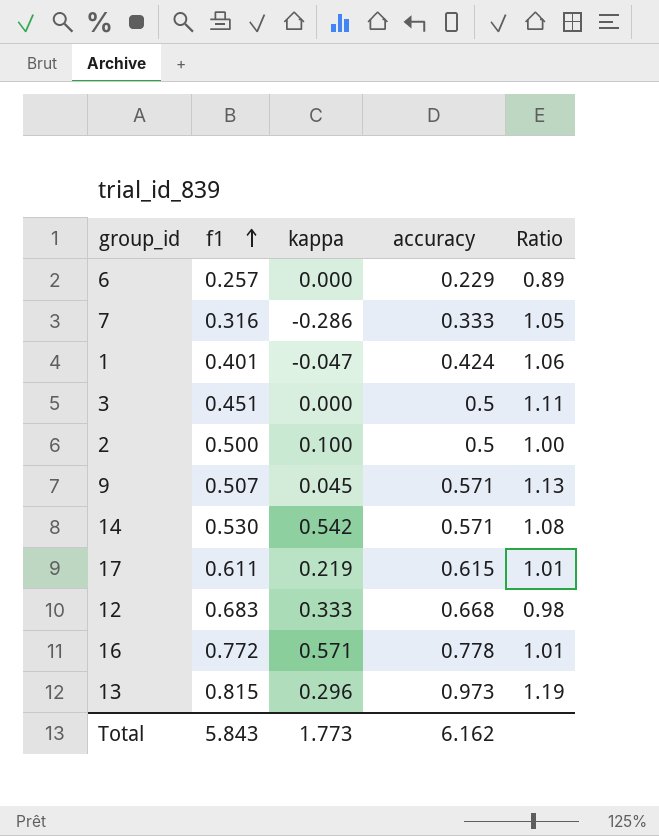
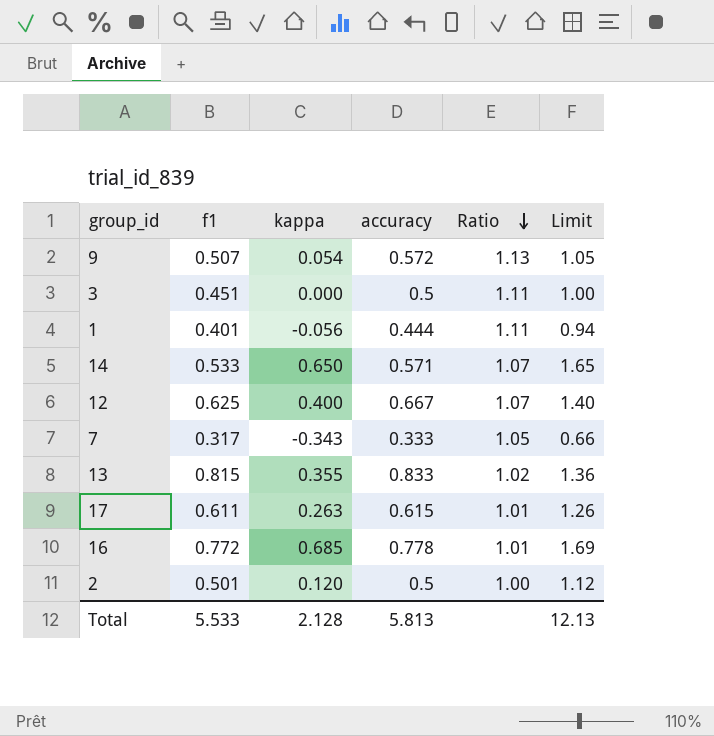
row order: f1 ascending -> Ratio descending
column Limit | formula: none -> [kappa] + 1
row 6: 0.257 | 0.000 | 0.229 | 0.89 -> none
9 | kappa: 0.045 -> 0.054
9 | accuracy: 0.571 -> 0.572
1 | kappa: -0.047 -> -0.056
1 | accuracy: 0.424 -> 0.444
1 | Ratio: 1.06 -> 1.11
14 | f1: 0.530 -> 0.533
14 | kappa: 0.542 -> 0.650
14 | Ratio: 1.08 -> 1.07
12 | f1: 0.683 -> 0.625
12 | kappa: 0.333 -> 0.400
12 | accuracy: 0.668 -> 0.667
12 | Ratio: 0.98 -> 1.07
7 | f1: 0.316 -> 0.317
7 | kappa: -0.286 -> -0.343
13 | kappa: 0.296 -> 0.355
13 | accuracy: 0.973 -> 0.833
13 | Ratio: 1.19 -> 1.02
17 | kappa: 0.219 -> 0.263
16 | kappa: 0.571 -> 0.685
2 | f1: 0.500 -> 0.501
2 | kappa: 0.100 -> 0.120
Total | f1: 5.843 -> 5.533
Total | kappa: 1.773 -> 2.128
Total | accuracy: 6.162 -> 5.813

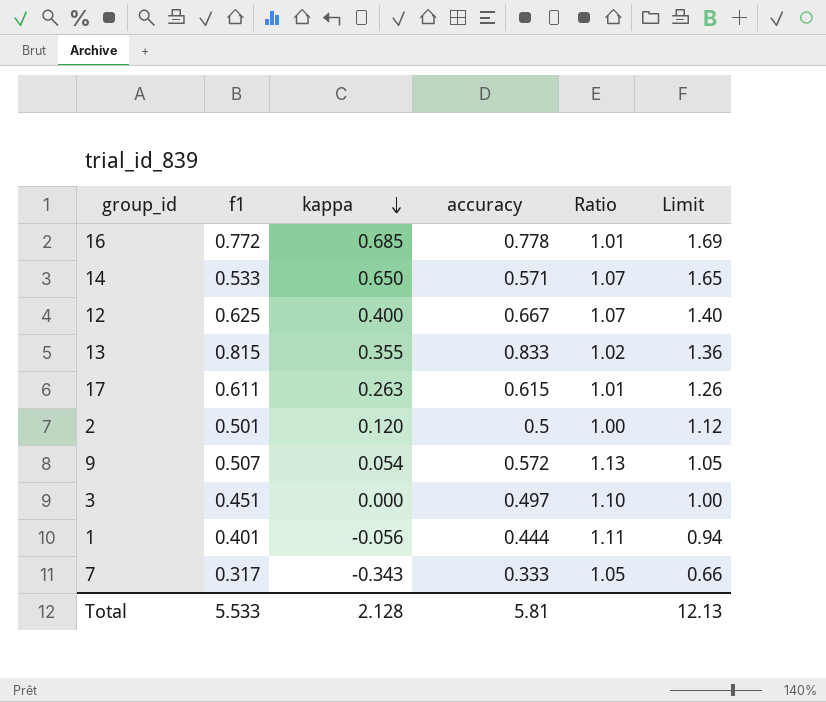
row order: Ratio descending -> kappa descending
3 | accuracy: 0.5 -> 0.497
3 | Ratio: 1.11 -> 1.10
Total | accuracy: 5.813 -> 5.81

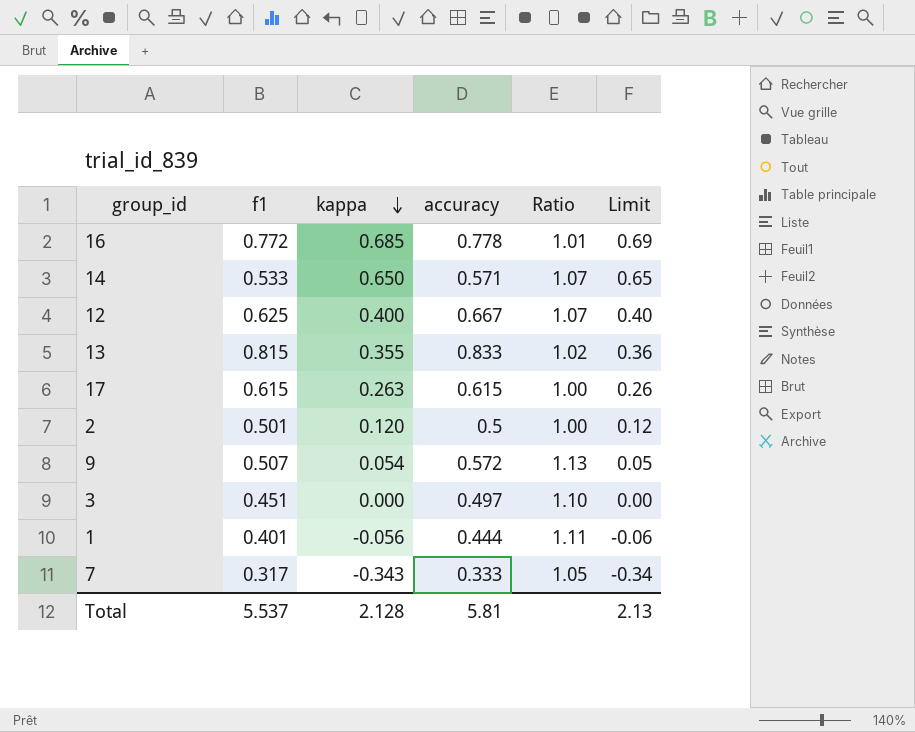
column Limit | formula: [kappa] + 1 -> [kappa] + 0
17 | f1: 0.611 -> 0.615
17 | Ratio: 1.01 -> 1.00
Total | f1: 5.533 -> 5.537
Total | Limit: 12.13 -> 2.13

